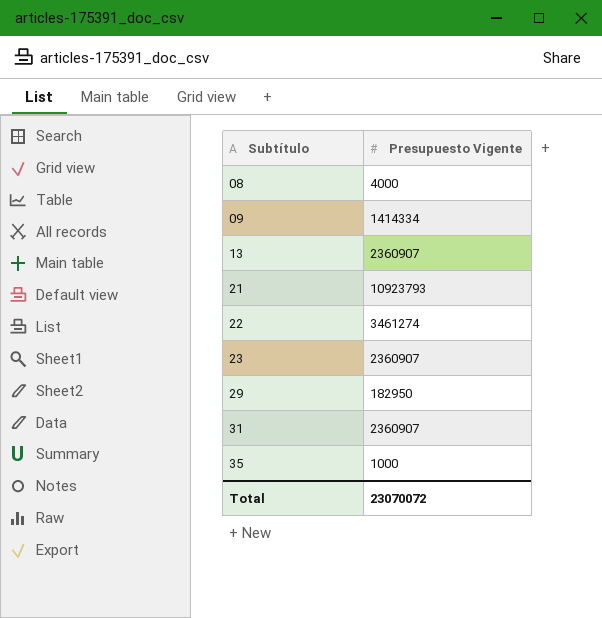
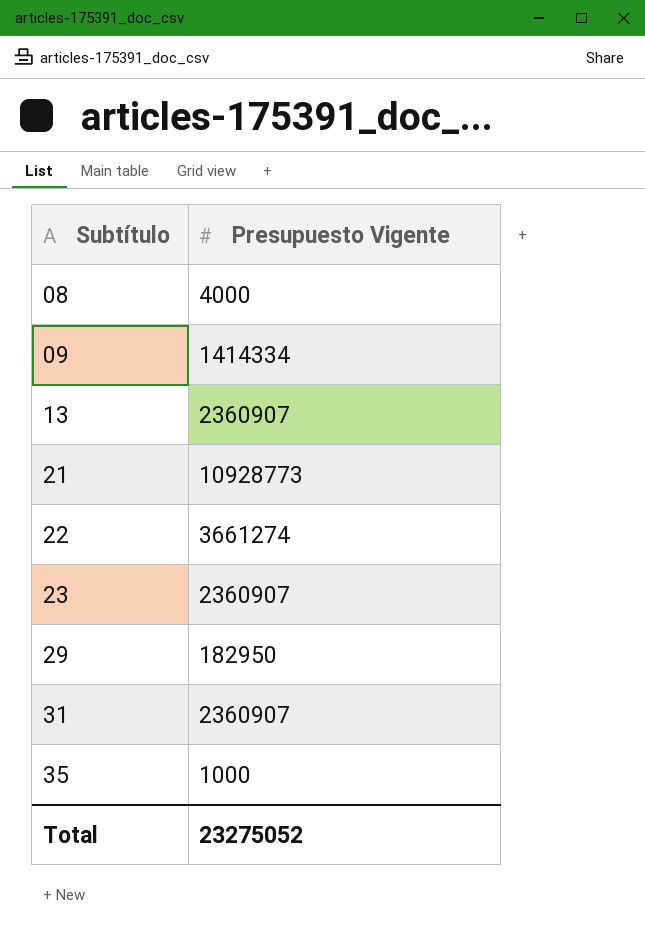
21 | Presupuesto Vigente: 10923793 -> 10928773
22 | Presupuesto Vigente: 3461274 -> 3661274
Total | Presupuesto Vigente: 23070072 -> 23275052

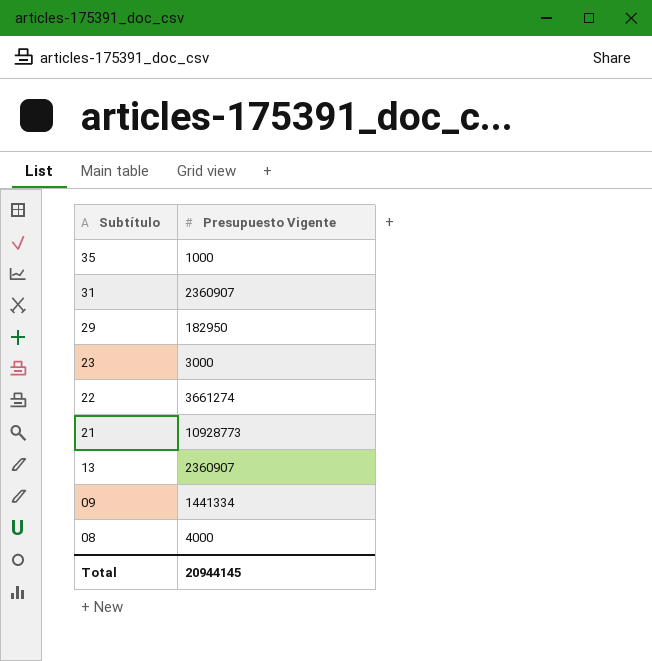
row order: Subtítulo ascending -> Subtítulo descending
23 | Presupuesto Vigente: 2360907 -> 3000
09 | Presupuesto Vigente: 1414334 -> 1441334
Total | Presupuesto Vigente: 23275052 -> 20944145

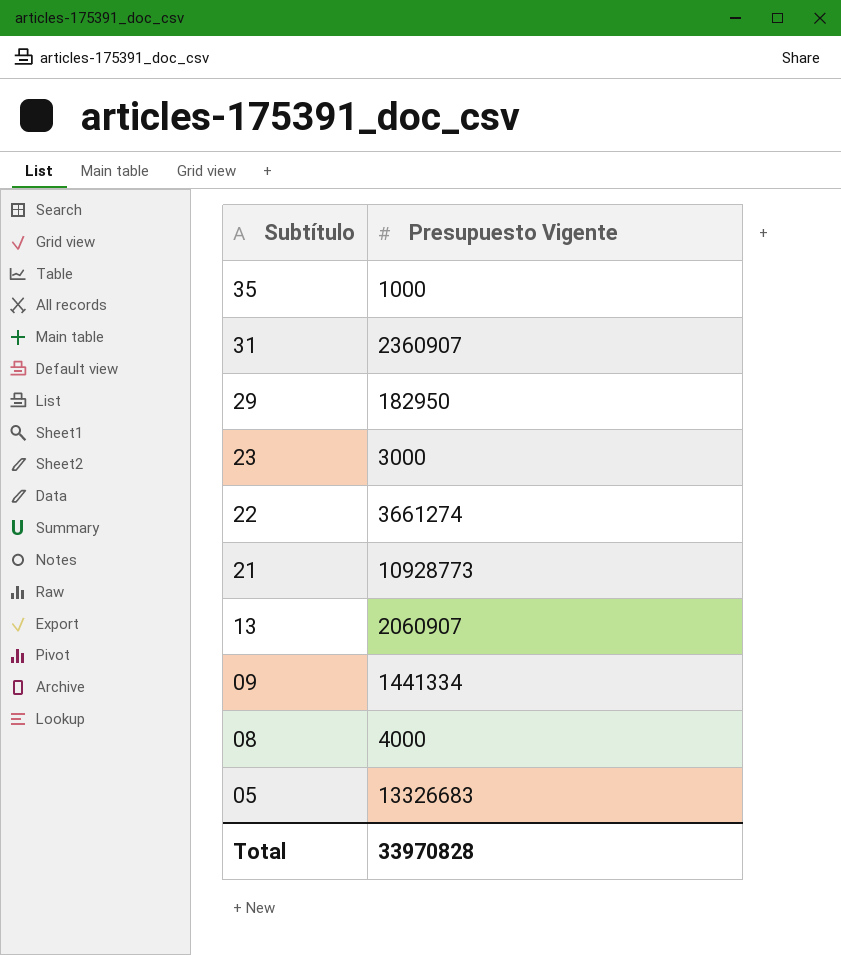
13 | Presupuesto Vigente: 2360907 -> 2060907
row 05: none -> 13326683
Total | Presupuesto Vigente: 20944145 -> 33970828

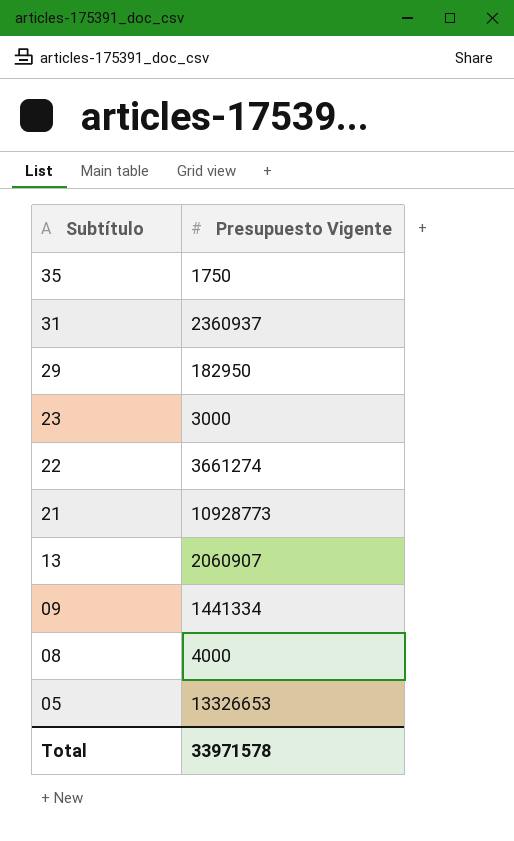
35 | Presupuesto Vigente: 1000 -> 1750
31 | Presupuesto Vigente: 2360907 -> 2360937
05 | Presupuesto Vigente: 13326683 -> 13326653
Total | Presupuesto Vigente: 33970828 -> 33971578

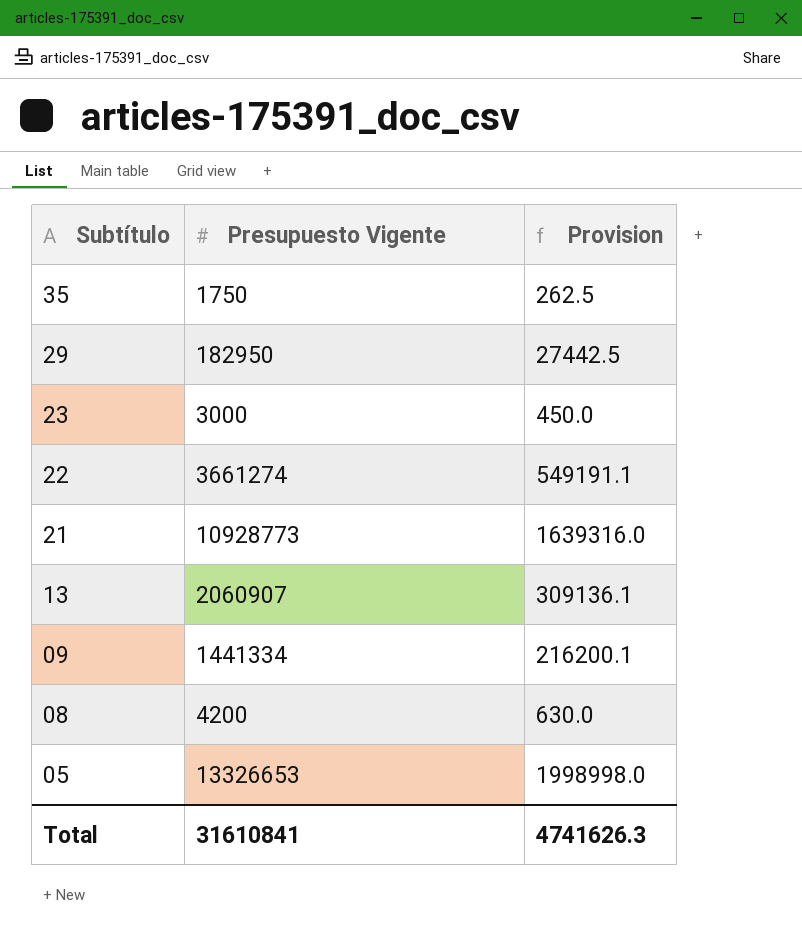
column Provision | formula: none -> [Presupuesto Vigente] * 0.15
row 31: 2360937 -> none
08 | Presupuesto Vigente: 4000 -> 4200
Total | Presupuesto Vigente: 33971578 -> 31610841

